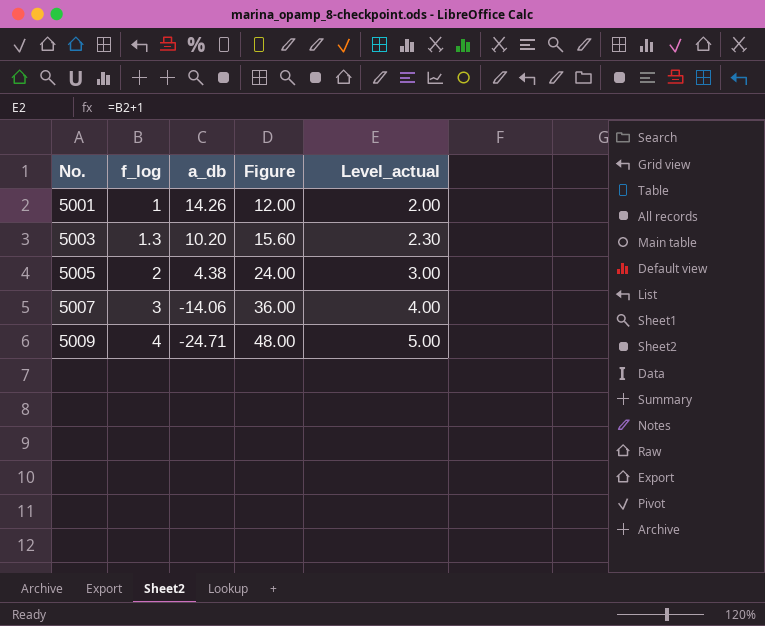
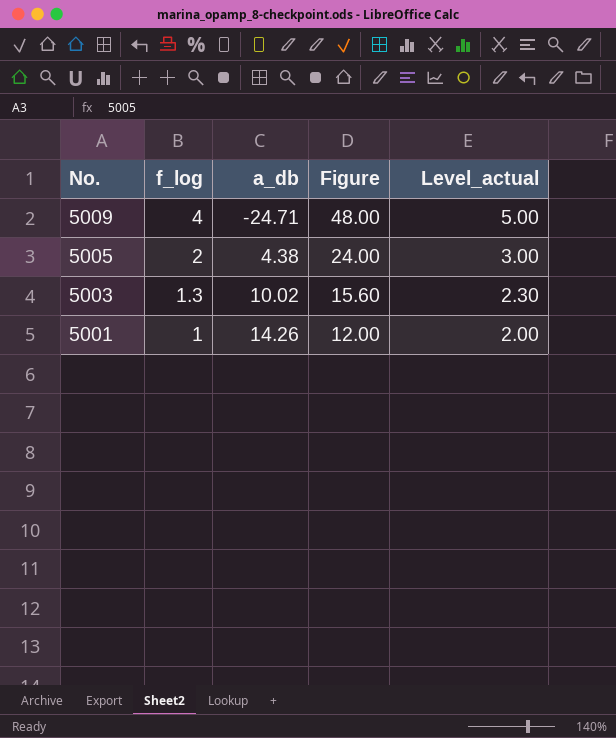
row order: No. ascending -> No. descending
row 5007: 3 | -14.06 | 36.00 | 4.00 -> none
5003 | a_db: 10.20 -> 10.02

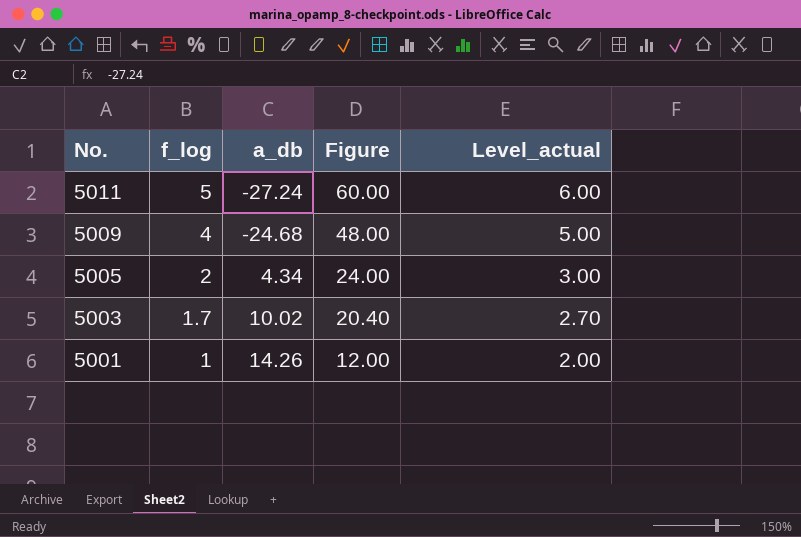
row 5011: none -> 5 | -27.24 | 60.00 | 6.00
5009 | a_db: -24.71 -> -24.68
5005 | a_db: 4.38 -> 4.34
5003 | f_log: 1.3 -> 1.7
5003 | Figure: 15.60 -> 20.40
5003 | Level_actual: 2.30 -> 2.70

